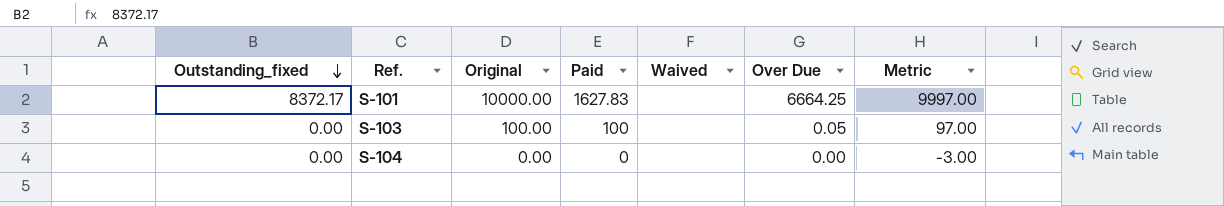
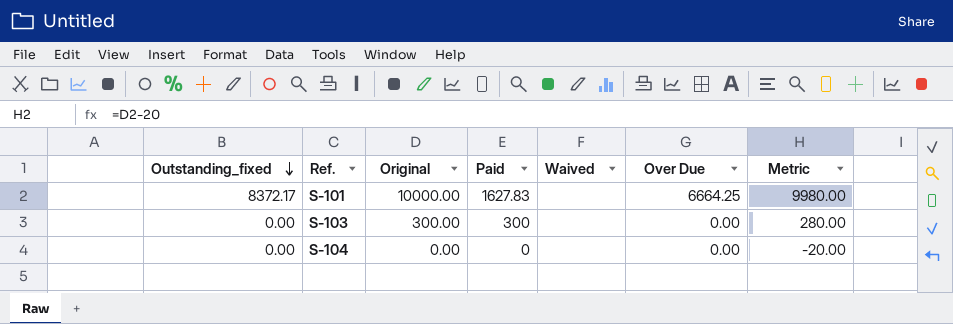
column Metric | formula: [Original] - 3 -> [Original] - 20
S-103 | Original: 100.00 -> 300.00
S-103 | Paid: 100 -> 300
S-103 | Over Due: 0.05 -> 0.00

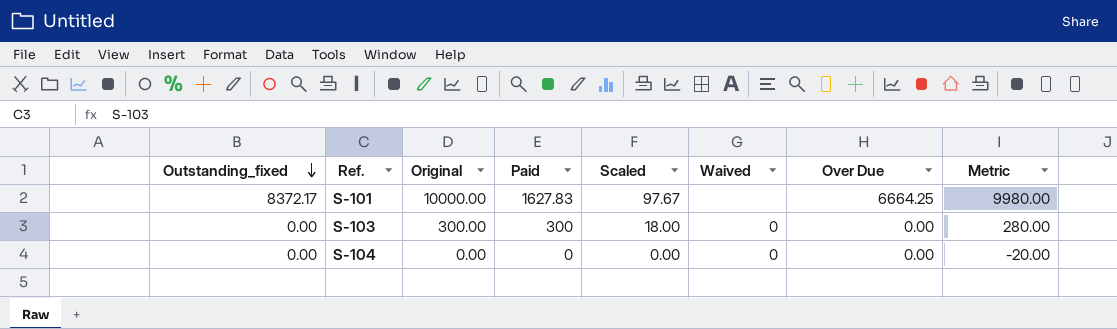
column Scaled | formula: none -> [Paid] * 0.06
S-103 | Waived: none -> 0
S-104 | Waived: none -> 0

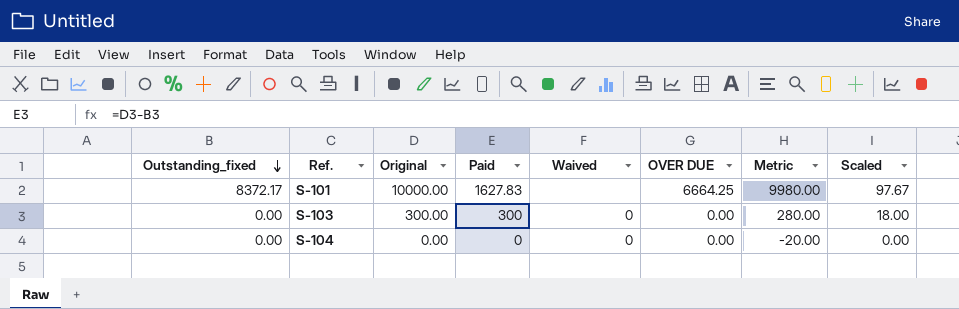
column name: Over Due -> OVER DUE
column Scaled | position: 5 -> 8

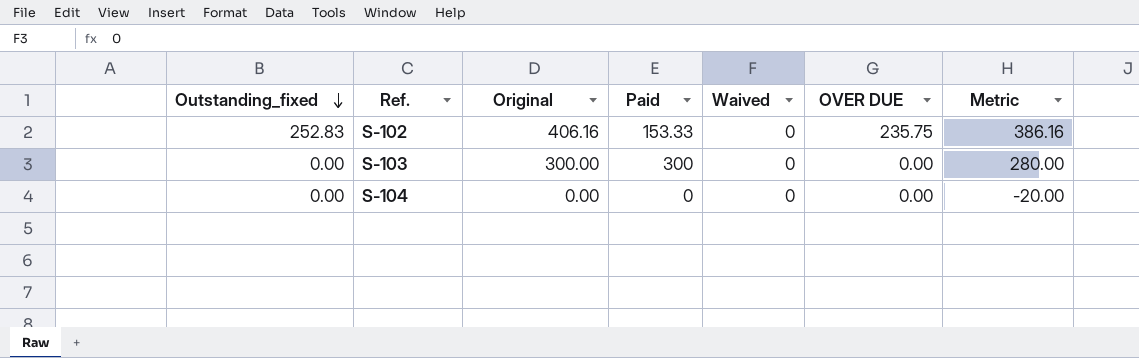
column Scaled | formula: [Paid] * 0.06 -> none
row S-101: 8372.17 | 10000.00 | 1627.83 | none | 6664.25 | 9980.00 | 97.67 -> none
row S-102: none -> 252.83 | 406.16 | 153.33 | 0 | 235.75 | 386.16

